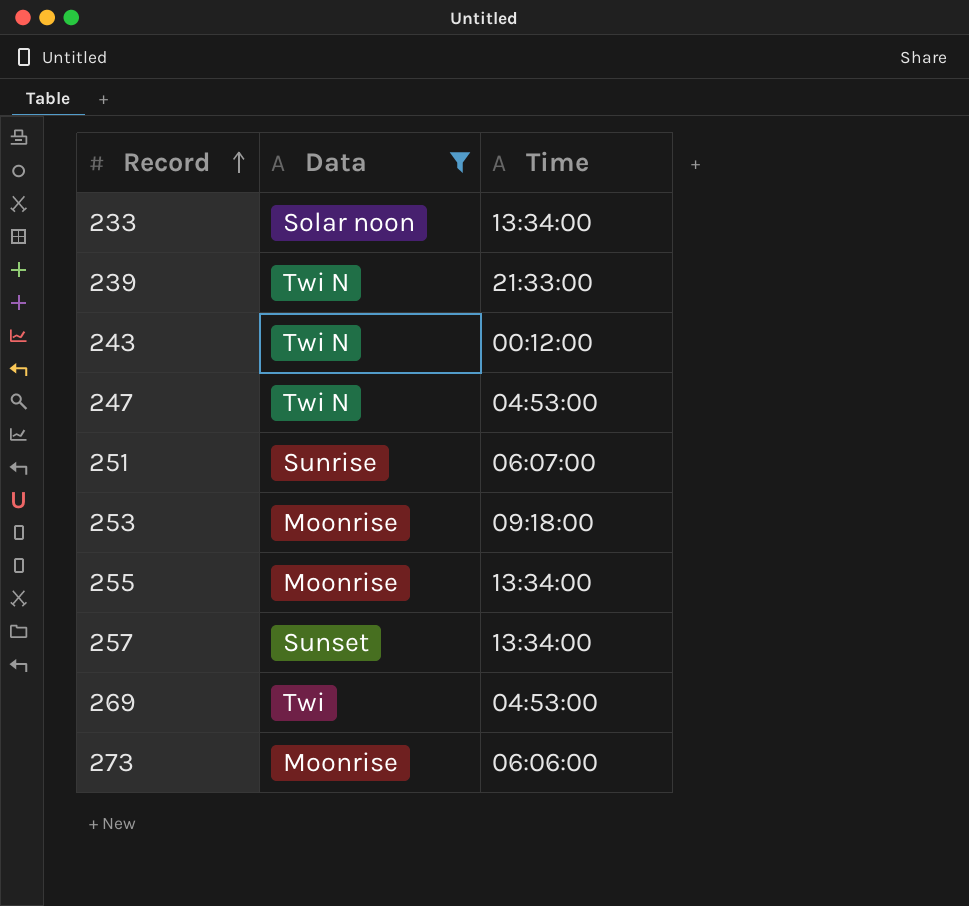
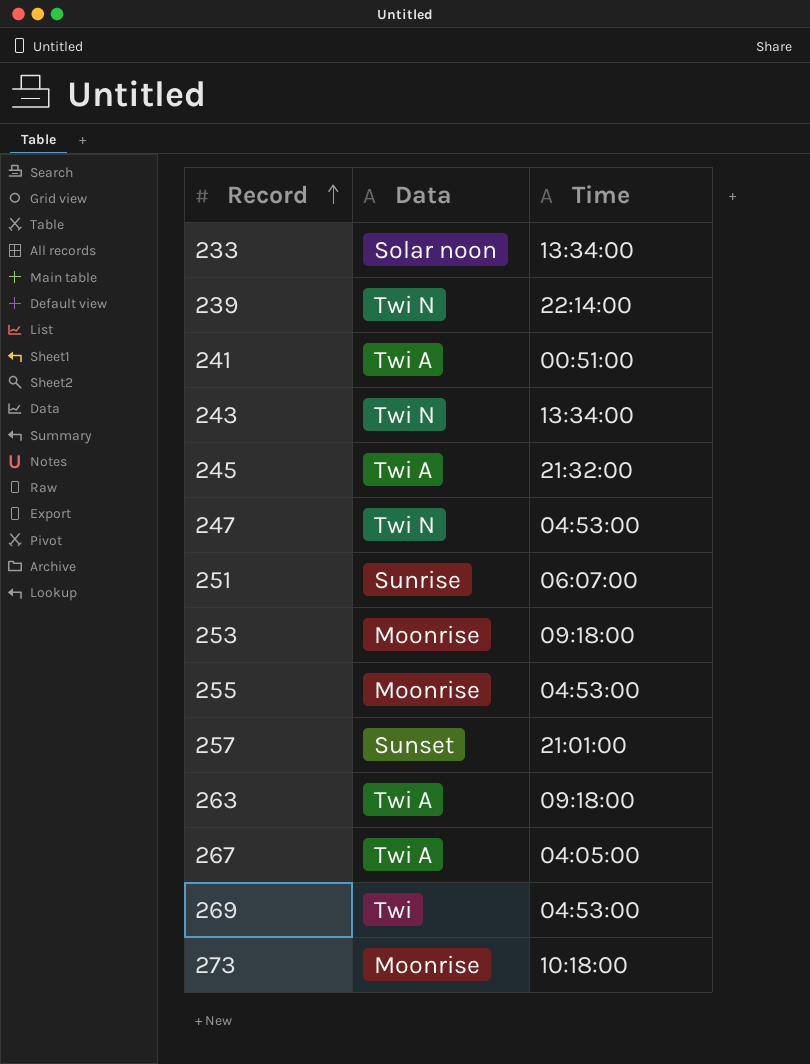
filter: Data != Twi A -> none
239 | Time: 21:33:00 -> 22:14:00
243 | Time: 00:12:00 -> 13:34:00
255 | Time: 13:34:00 -> 04:53:00
257 | Time: 13:34:00 -> 21:01:00
273 | Time: 06:06:00 -> 10:18:00

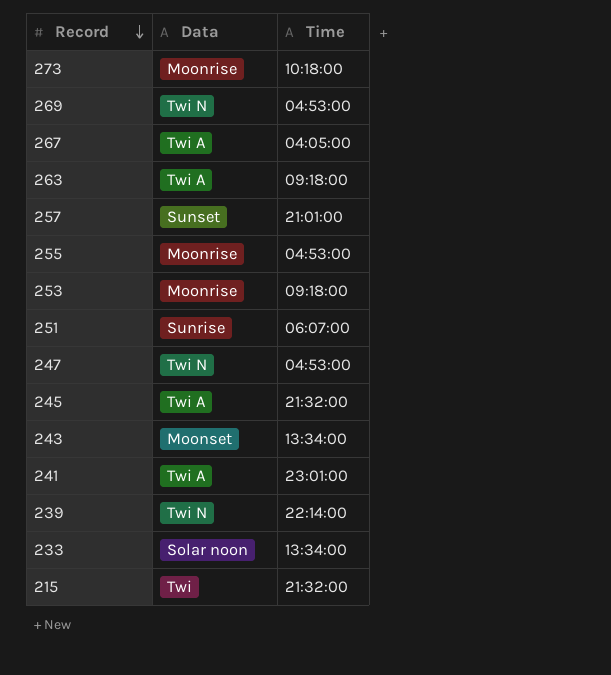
row order: Record ascending -> Record descending
269 | Data: Twi -> Twi N
243 | Data: Twi N -> Moonset
241 | Time: 00:51:00 -> 23:01:00
row 215: none -> Twi | 21:32:00

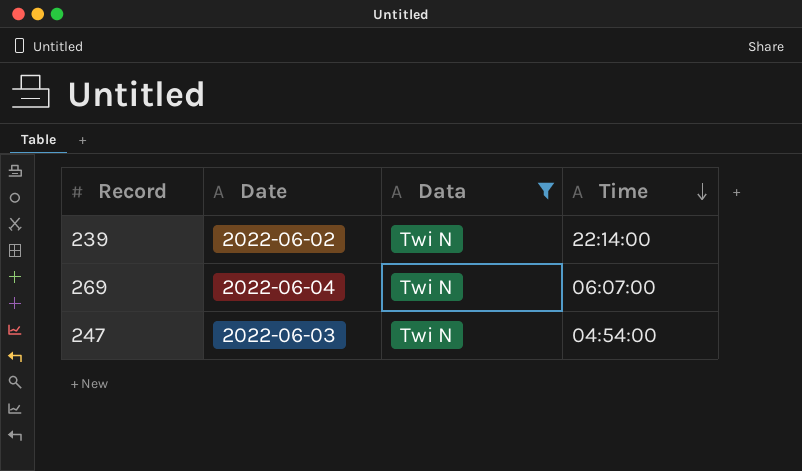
filter: none -> Data = Twi N
row order: Record descending -> Time descending
column Date | position: none -> 2
269 | Time: 04:53:00 -> 06:07:00
247 | Time: 04:53:00 -> 04:54:00

